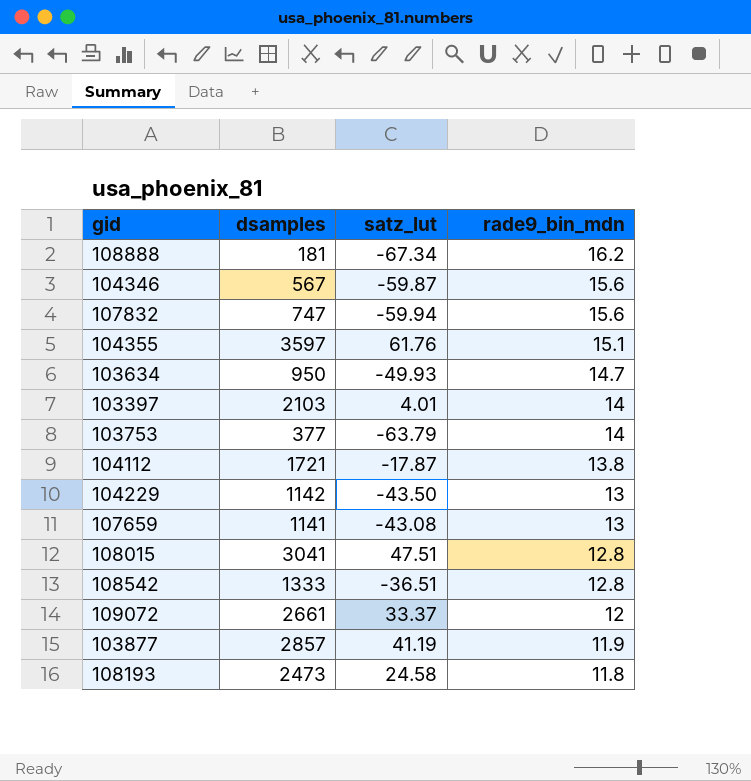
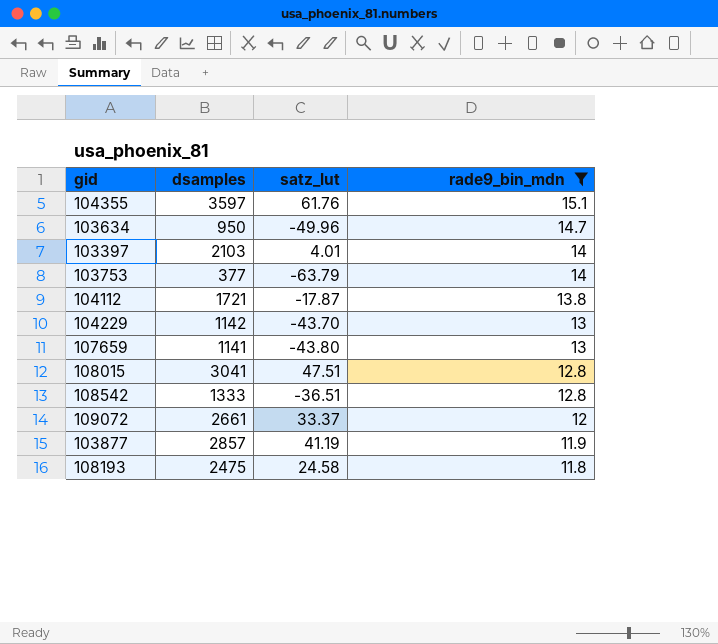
filter: none -> rade9_bin_mdn <= 15.1
103634 | satz_lut: -49.93 -> -49.96
104229 | satz_lut: -43.50 -> -43.70
107659 | satz_lut: -43.08 -> -43.80
108193 | dsamples: 2473 -> 2475

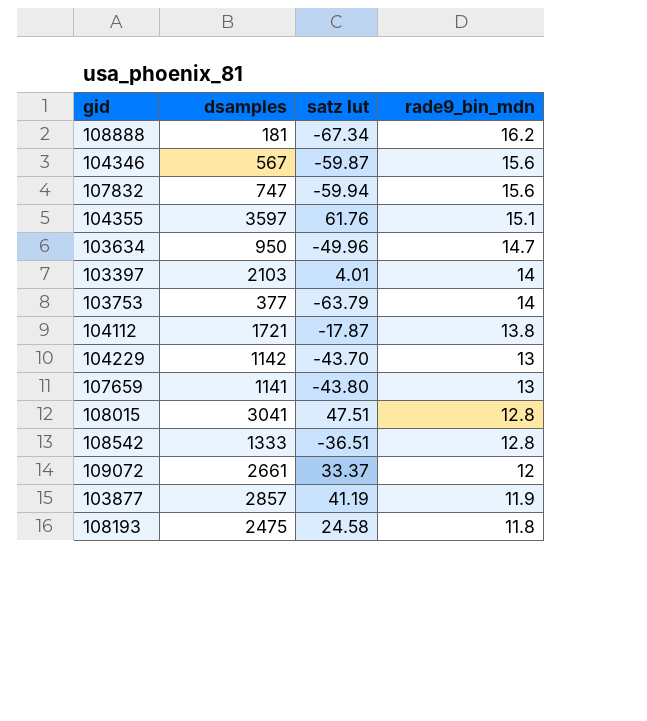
filter: rade9_bin_mdn <= 15.1 -> none
column name: satz_lut -> satz lut

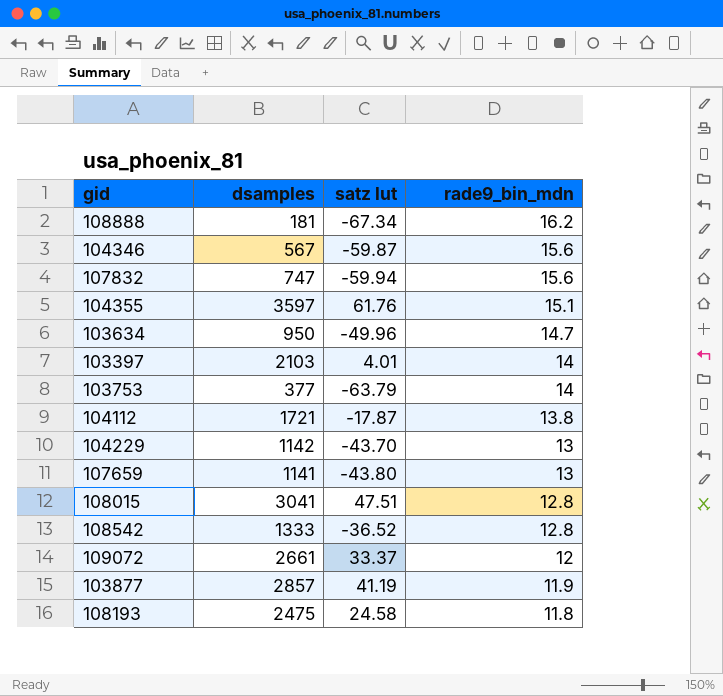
108542 | satz lut: -36.51 -> -36.52

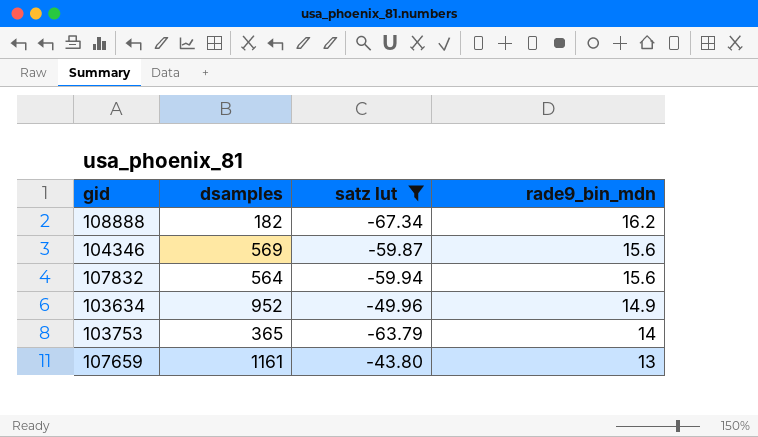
filter: none -> satz lut <= -43.80
108888 | dsamples: 181 -> 182
104346 | dsamples: 567 -> 569
107832 | dsamples: 747 -> 564
103634 | dsamples: 950 -> 952
103634 | rade9_bin_mdn: 14.7 -> 14.9
103753 | dsamples: 377 -> 365
107659 | dsamples: 1141 -> 1161

